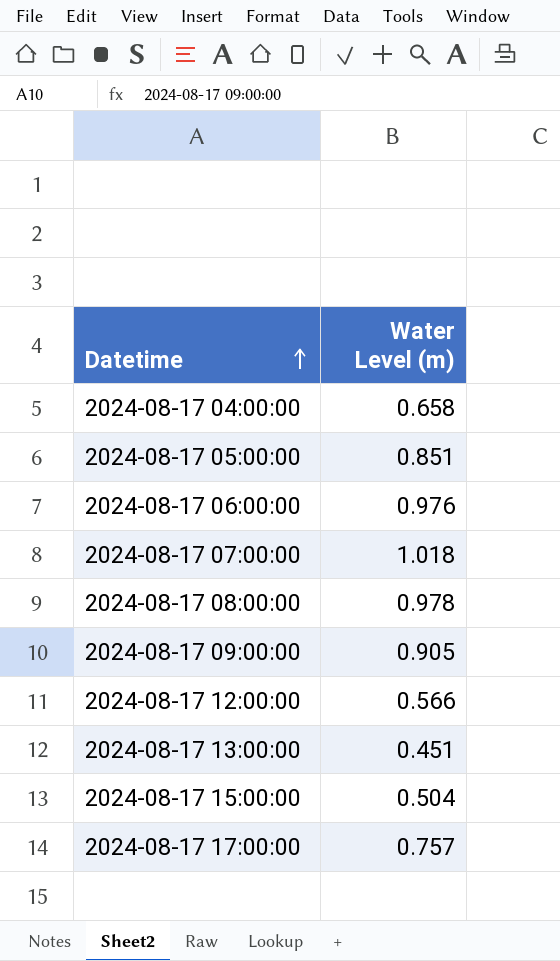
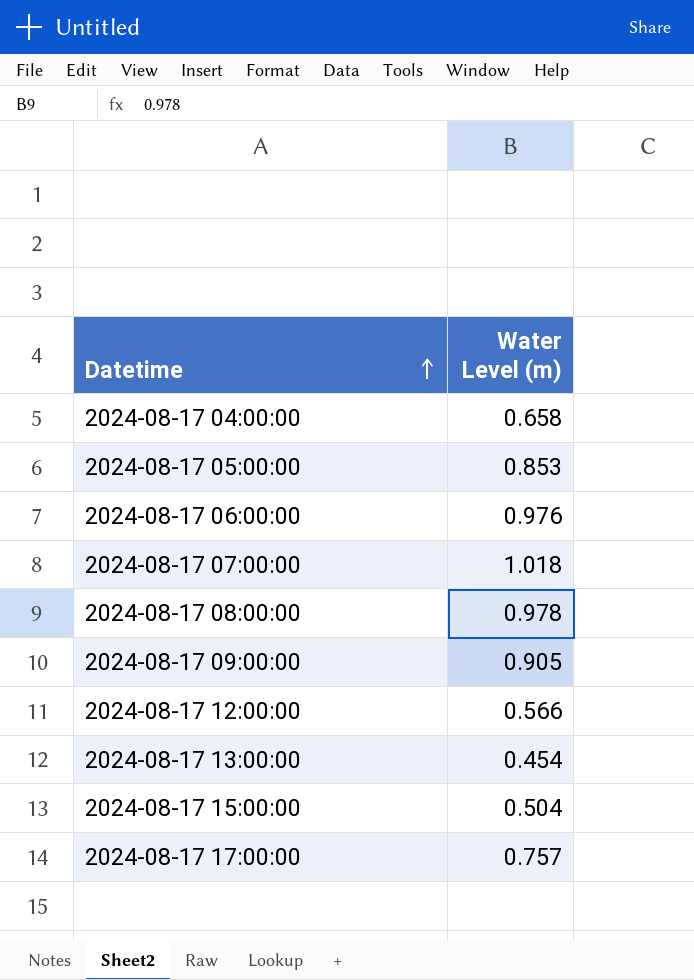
2024-08-17 05:00:00 | Water Level (m): 0.851 -> 0.853
2024-08-17 13:00:00 | Water Level (m): 0.451 -> 0.454

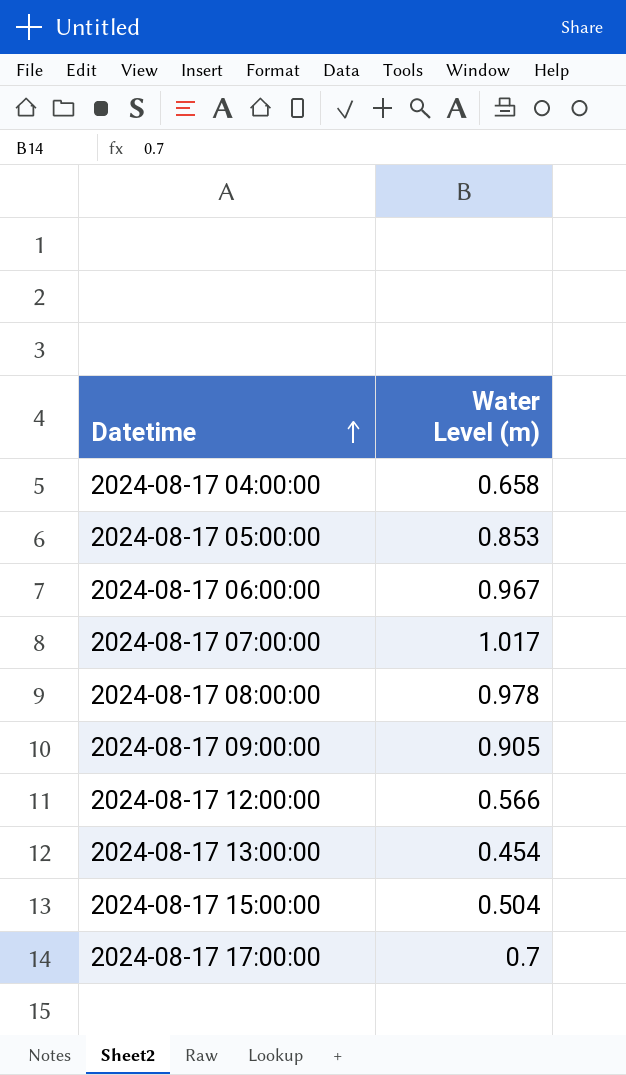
2024-08-17 06:00:00 | Water Level (m): 0.976 -> 0.967
2024-08-17 07:00:00 | Water Level (m): 1.018 -> 1.017
2024-08-17 17:00:00 | Water Level (m): 0.757 -> 0.7

